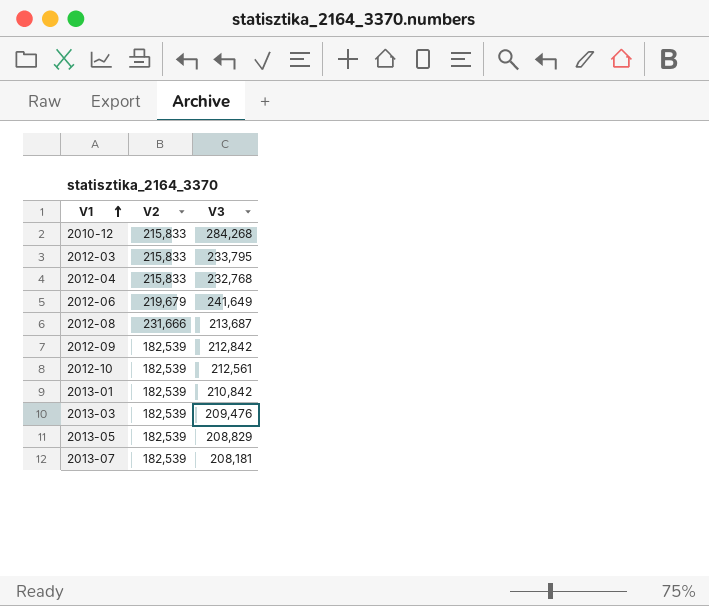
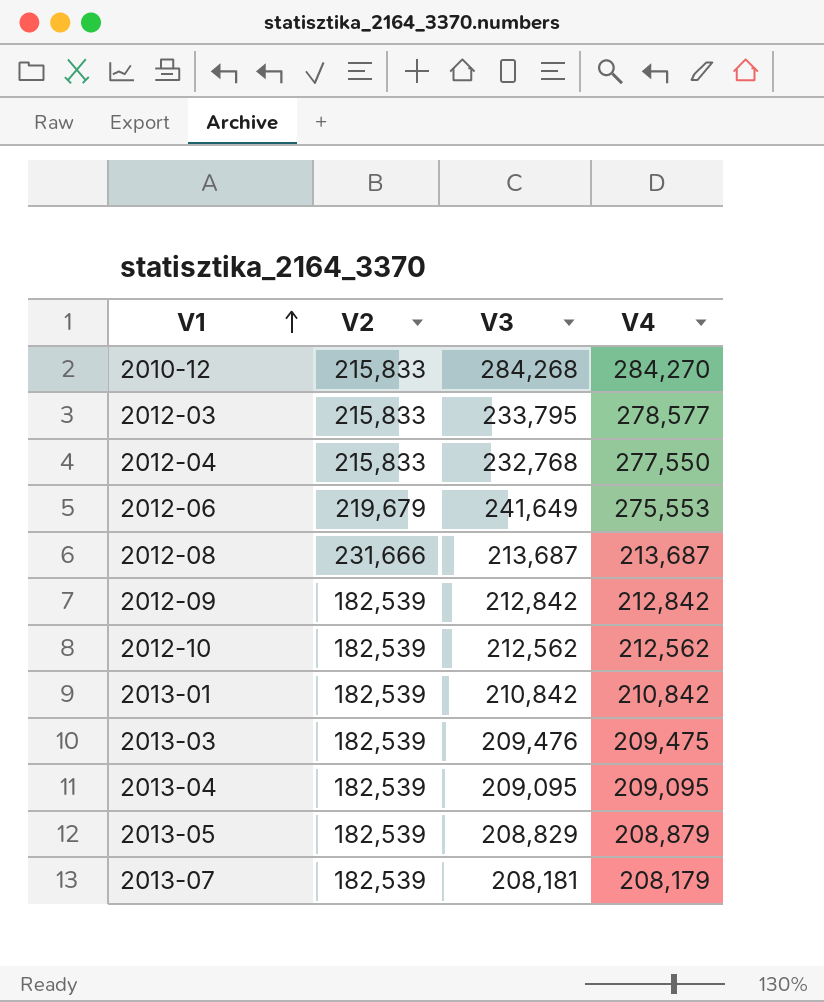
column V4 | position: none -> 4
2012-10 | V3: 212,561 -> 212,562
row 2013-04: none -> 182,539 | 209,095 | 209,095

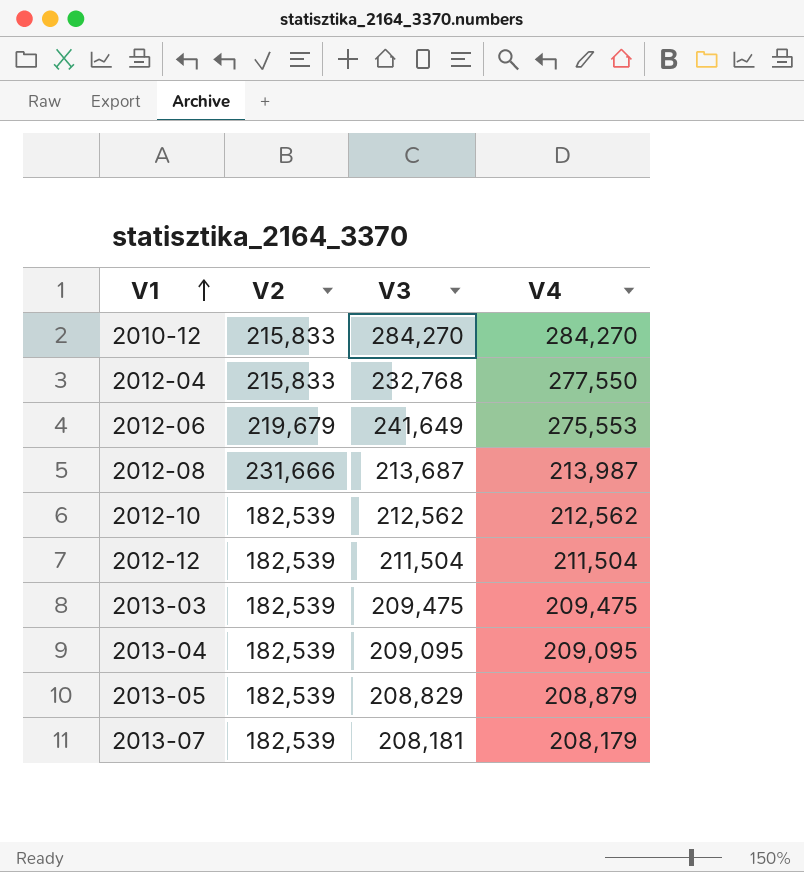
row 2012-03: 215,833 | 233,795 | 278,577 -> none
row 2012-09: 182,539 | 212,842 | 212,842 -> none
row 2013-01: 182,539 | 210,842 | 210,842 -> none
2010-12 | V3: 284,268 -> 284,270
2012-08 | V4: 213,687 -> 213,987
row 2012-12: none -> 182,539 | 211,504 | 211,504
2013-03 | V3: 209,476 -> 209,475

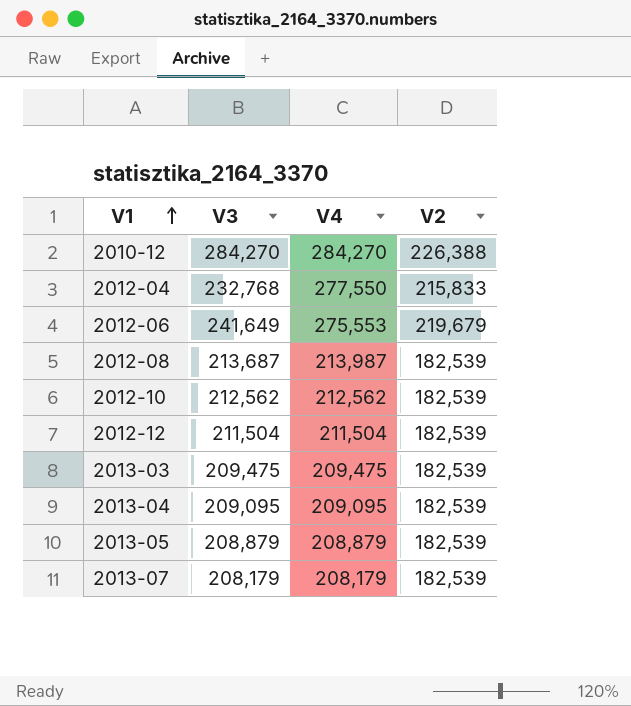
column V2 | position: 2 -> 4
2010-12 | V2: 215,833 -> 226,388
2012-08 | V2: 231,666 -> 182,539
2013-05 | V3: 208,829 -> 208,879
2013-07 | V3: 208,181 -> 208,179

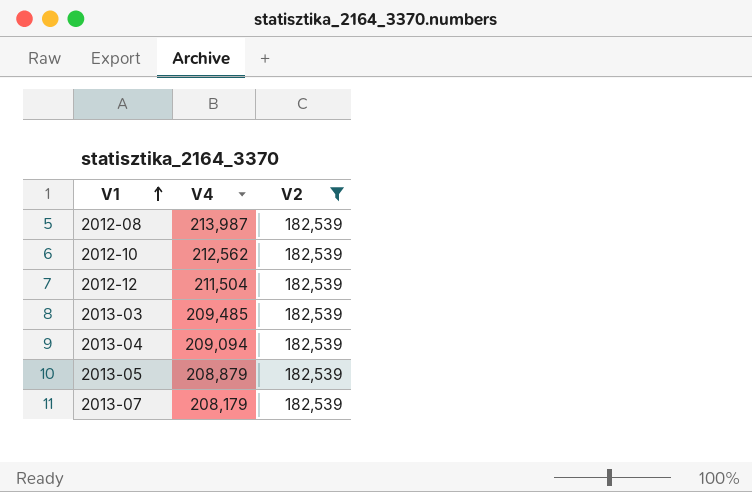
filter: none -> V2 = 182,539
column V3 | position: 2 -> none
2013-03 | V4: 209,475 -> 209,485
2013-04 | V4: 209,095 -> 209,094

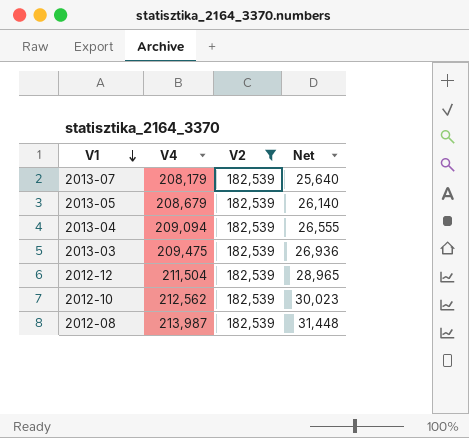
row order: V1 ascending -> V1 descending
column Net | formula: none -> [V4] - [V2]
2013-05 | V4: 208,879 -> 208,679
2013-03 | V4: 209,485 -> 209,475

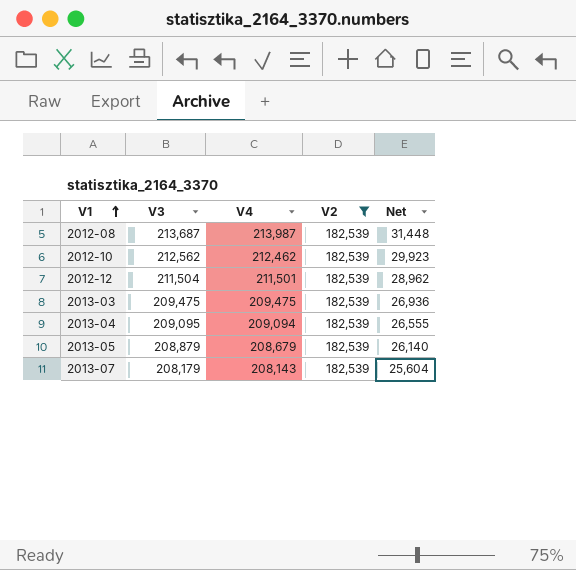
row order: V1 descending -> V1 ascending
column V3 | position: none -> 2
2012-10 | V4: 212,562 -> 212,462
2012-10 | Net: 30,023 -> 29,923
2012-12 | V4: 211,504 -> 211,501
2012-12 | Net: 28,965 -> 28,962
2013-07 | V4: 208,179 -> 208,143
2013-07 | Net: 25,640 -> 25,604

